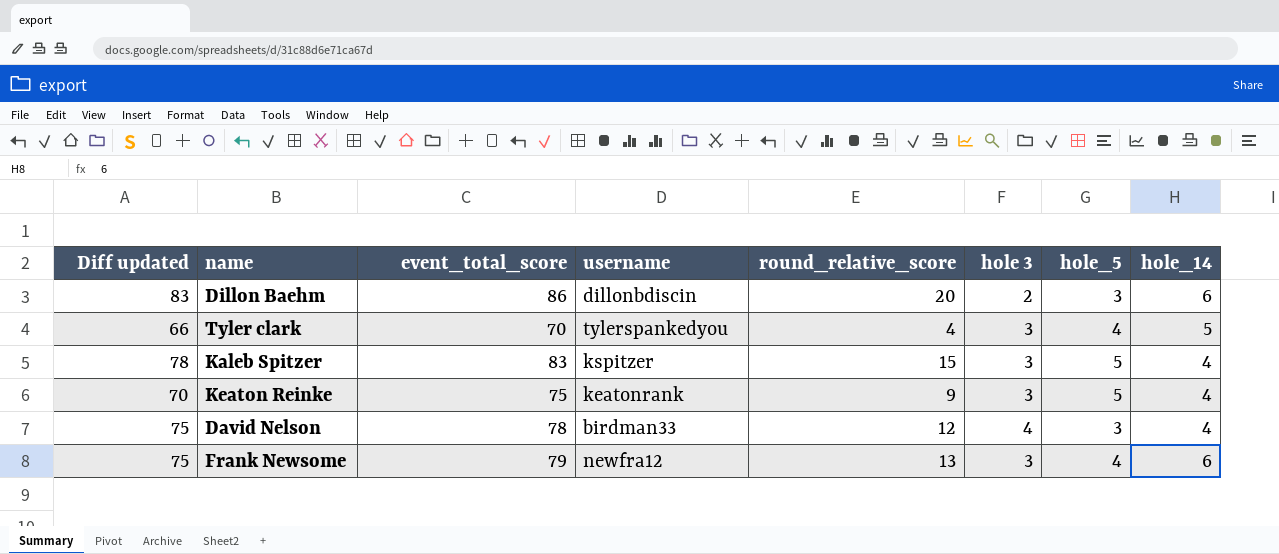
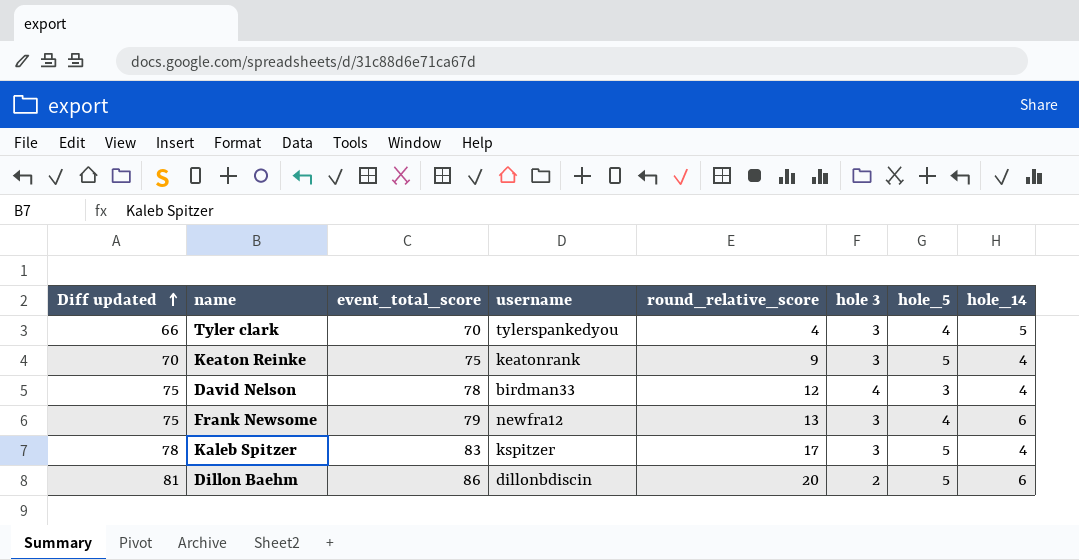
row order: none -> Diff updated ascending
Kaleb Spitzer | round_relative_score: 15 -> 17
Dillon Baehm | Diff updated: 83 -> 81
Dillon Baehm | hole_5: 3 -> 5

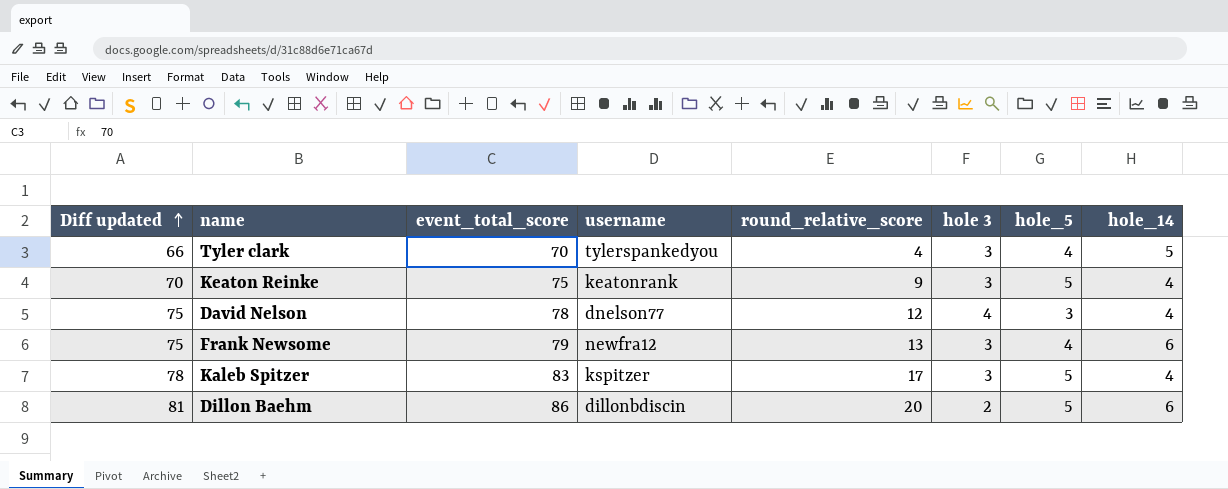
David Nelson | username: birdman33 -> dnelson77

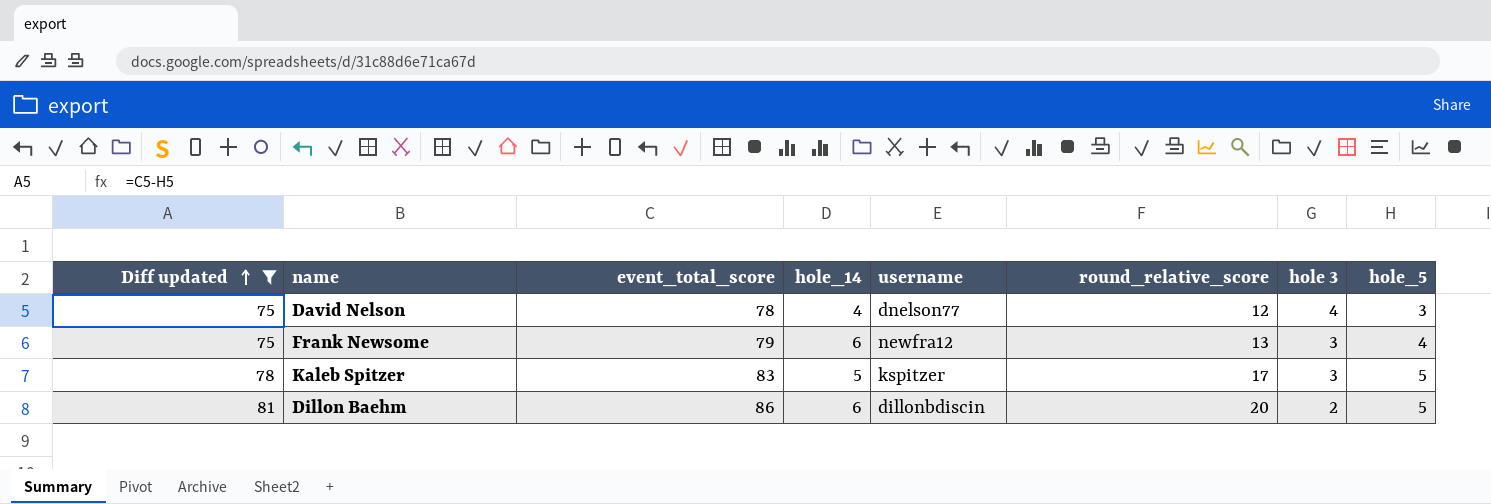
filter: none -> Diff updated >= 75
column hole_14 | position: 8 -> 4
Kaleb Spitzer | hole_14: 4 -> 5

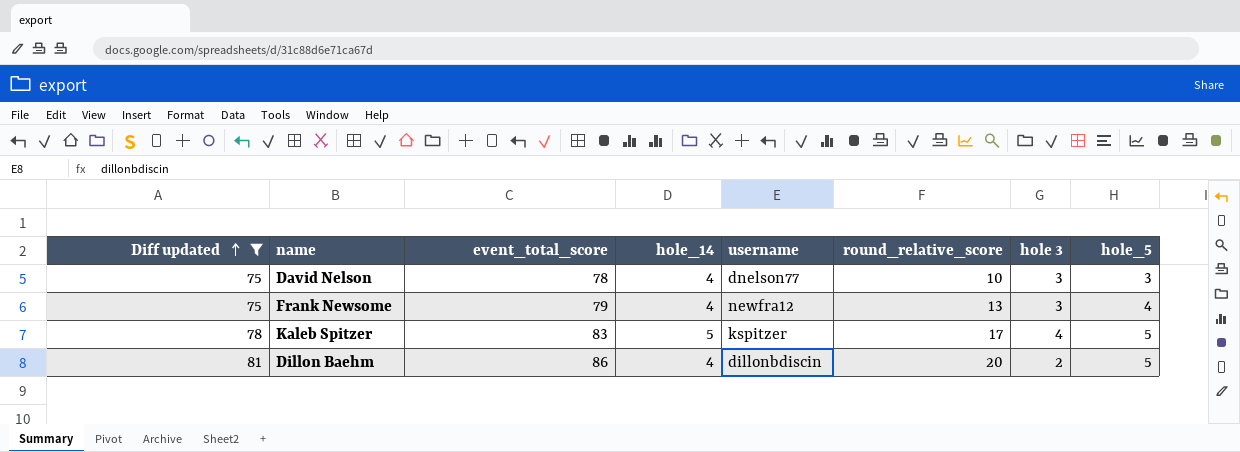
David Nelson | round_relative_score: 12 -> 10
David Nelson | hole 3: 4 -> 3
Frank Newsome | hole_14: 6 -> 4
Kaleb Spitzer | hole 3: 3 -> 4
Dillon Baehm | hole_14: 6 -> 4

